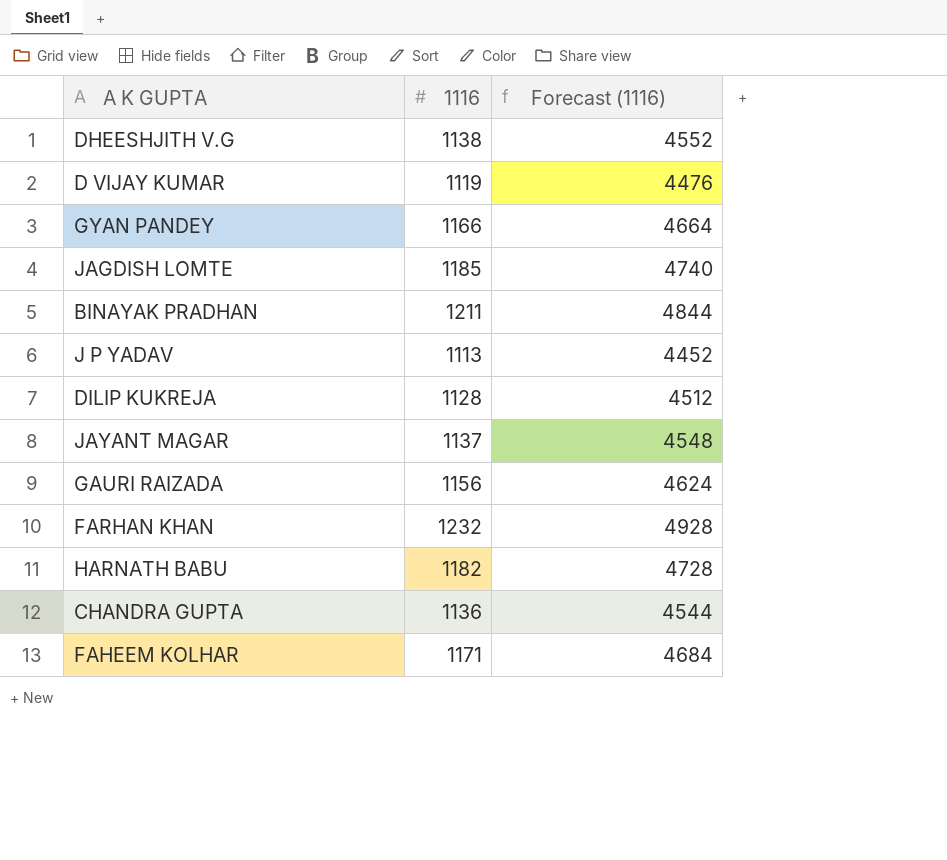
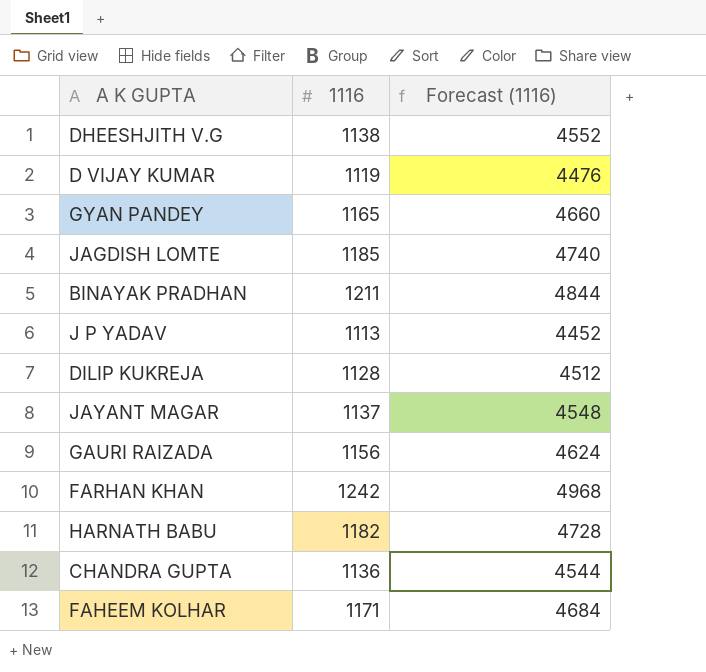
GYAN PANDEY | 1116: 1166 -> 1165
GYAN PANDEY | Forecast (1116): 4664 -> 4660
FARHAN KHAN | 1116: 1232 -> 1242
FARHAN KHAN | Forecast (1116): 4928 -> 4968

